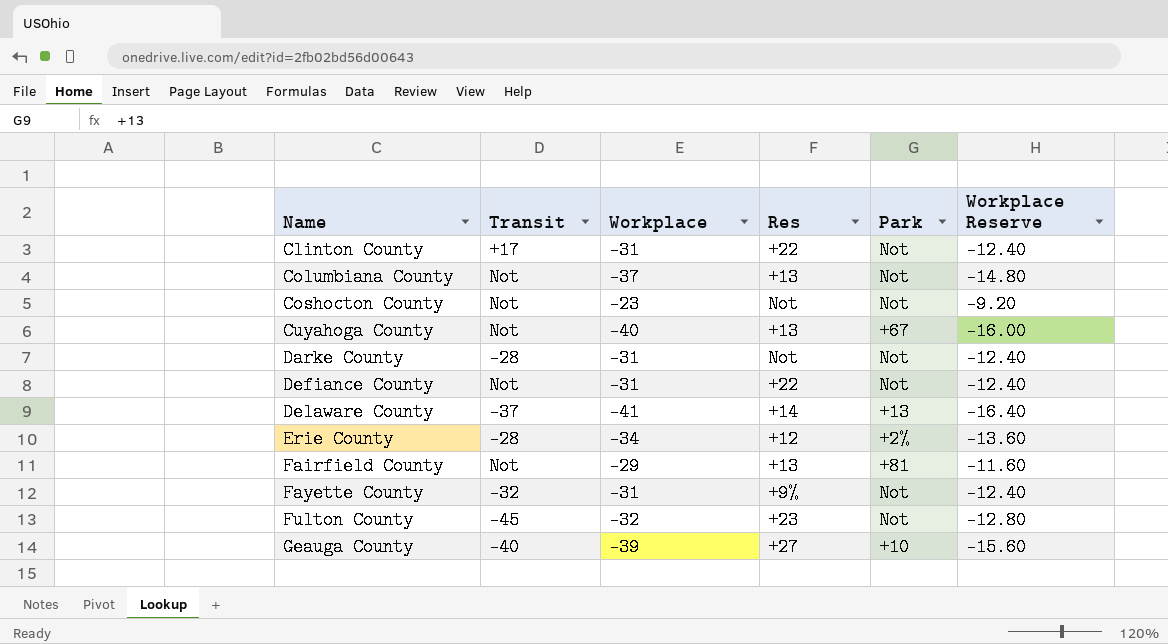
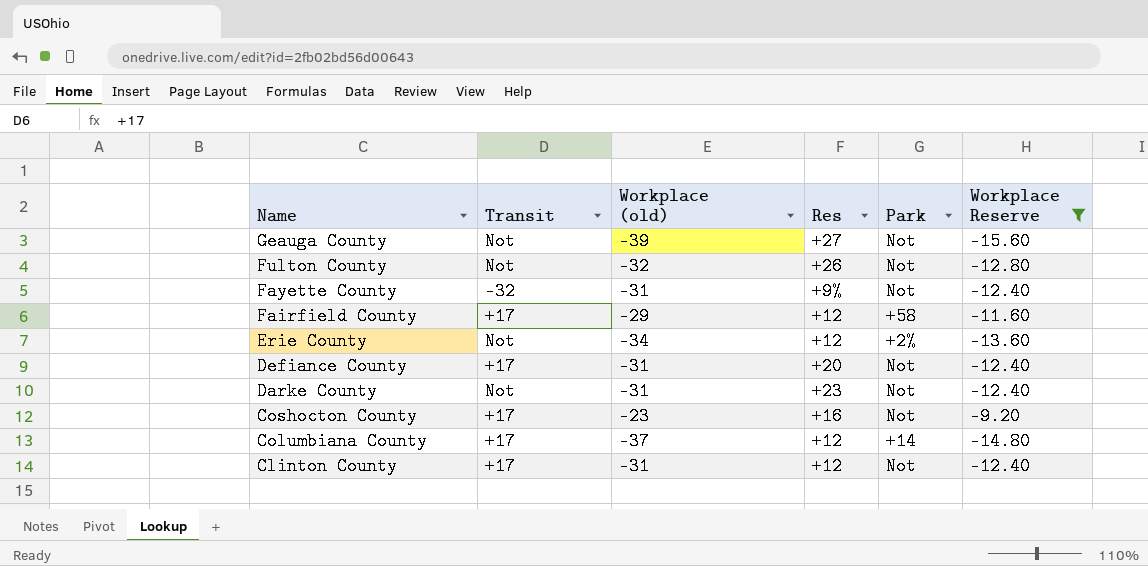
filter: none -> Workplace Reserve >= -15.60
row order: Name ascending -> Name descending
column name: Workplace -> Workplace (old)
Geauga County | Transit: -40 -> Not
Geauga County | Park: +10 -> Not
Fulton County | Transit: -45 -> Not
Fulton County | Res: +23 -> +26
Fairfield County | Transit: Not -> +17
Fairfield County | Res: +13 -> +12
Fairfield County | Park: +81 -> +58
Erie County | Transit: -28 -> Not
Defiance County | Transit: Not -> +17
Defiance County | Res: +22 -> +20
Darke County | Transit: -28 -> Not
Darke County | Res: Not -> +23
Coshocton County | Transit: Not -> +17
Coshocton County | Res: Not -> +16
Columbiana County | Transit: Not -> +17
Columbiana County | Res: +13 -> +12
Columbiana County | Park: Not -> +14
Clinton County | Res: +22 -> +12

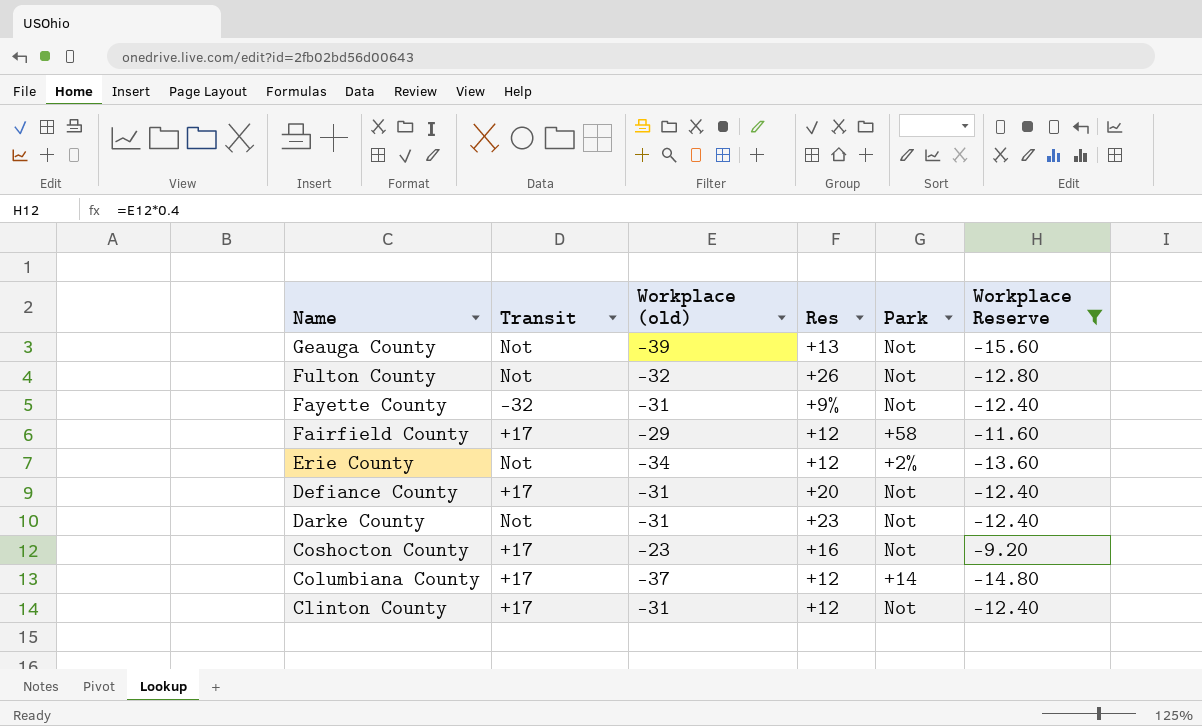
Geauga County | Res: +27 -> +13

